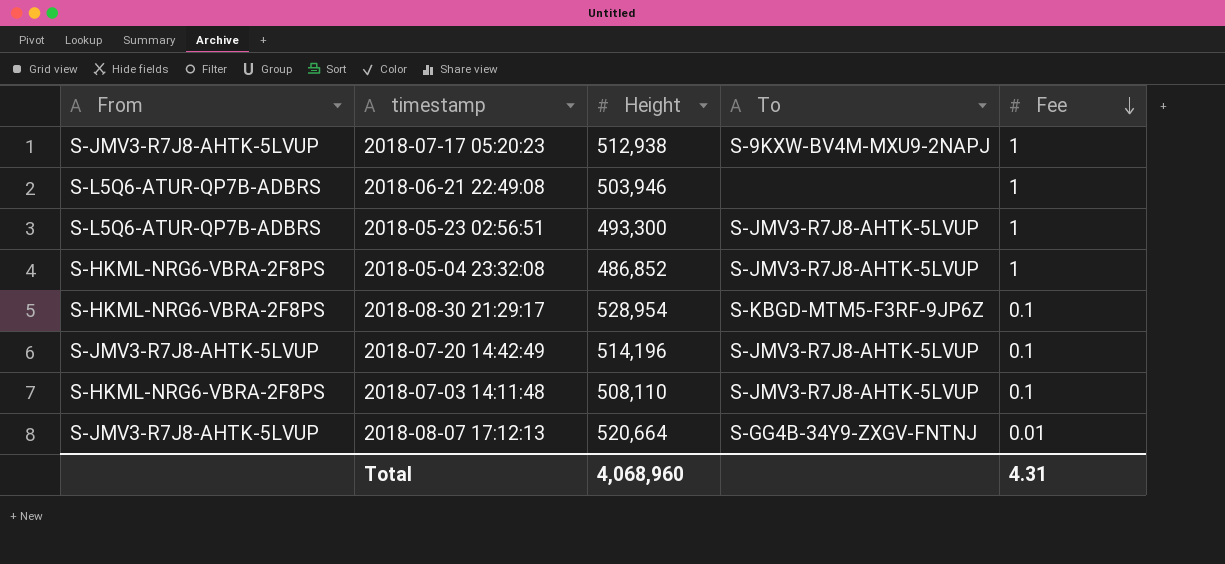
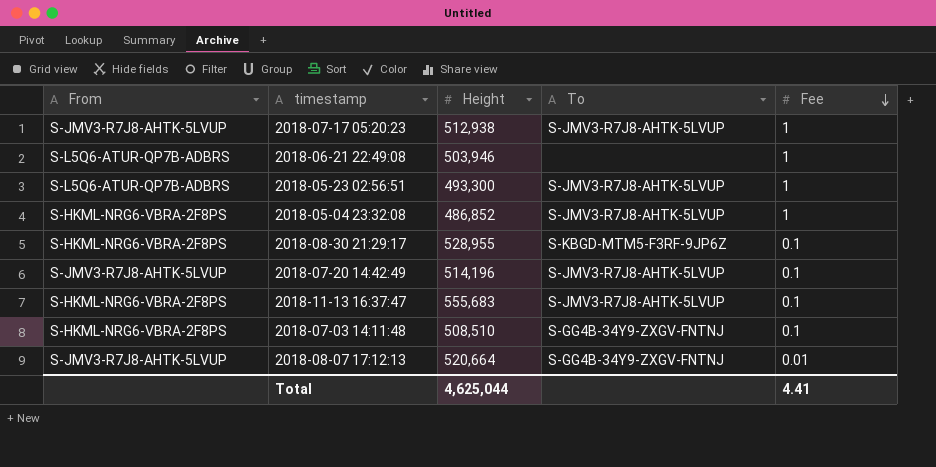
2018-07-17 05:20:23 | To: S-9KXW-BV4M-MXU9-2NAPJ -> S-JMV3-R7J8-AHTK-5LVUP
2018-08-30 21:29:17 | Height: 528,954 -> 528,955
row 2018-11-13 16:37:47: none -> S-HKML-NRG6-VBRA-2F8PS | 555,683 | S-JMV3-R7J8-AHTK-5LVUP | 0.1
2018-07-03 14:11:48 | Height: 508,110 -> 508,510
2018-07-03 14:11:48 | To: S-JMV3-R7J8-AHTK-5LVUP -> S-GG4B-34Y9-ZXGV-FNTNJ
Total | Height: 4,068,960 -> 4,625,044
Total | Fee: 4.31 -> 4.41

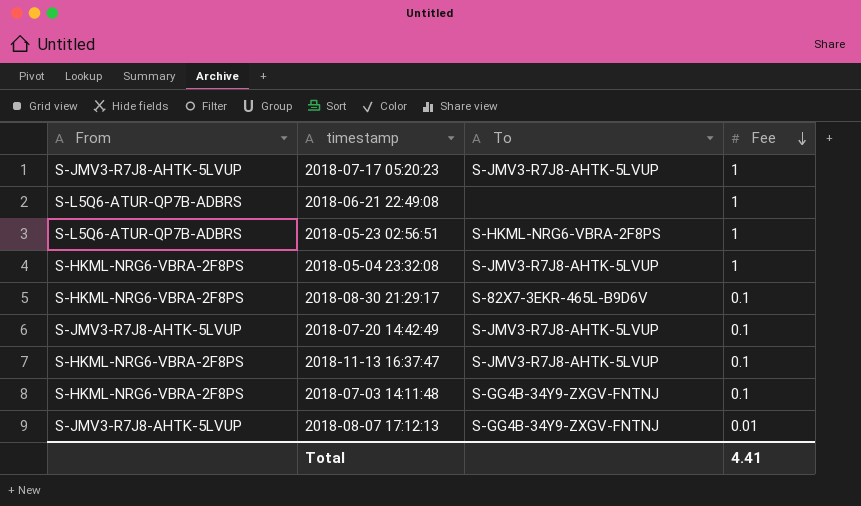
column Height | position: 3 -> none
2018-05-23 02:56:51 | To: S-JMV3-R7J8-AHTK-5LVUP -> S-HKML-NRG6-VBRA-2F8PS
2018-08-30 21:29:17 | To: S-KBGD-MTM5-F3RF-9JP6Z -> S-82X7-3EKR-465L-B9D6V

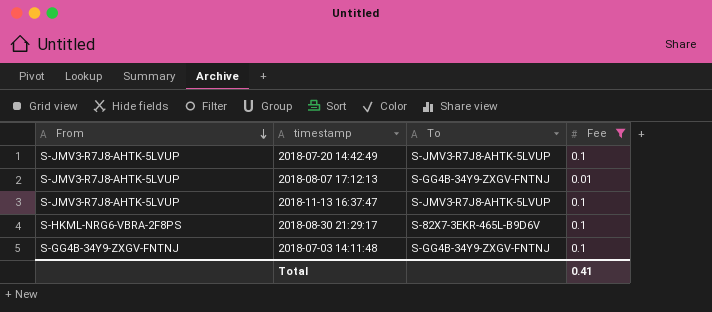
filter: none -> Fee != 1
row order: Fee descending -> From descending
2018-11-13 16:37:47 | From: S-HKML-NRG6-VBRA-2F8PS -> S-JMV3-R7J8-AHTK-5LVUP
2018-07-03 14:11:48 | From: S-HKML-NRG6-VBRA-2F8PS -> S-GG4B-34Y9-ZXGV-FNTNJ
Total | Fee: 4.41 -> 0.41

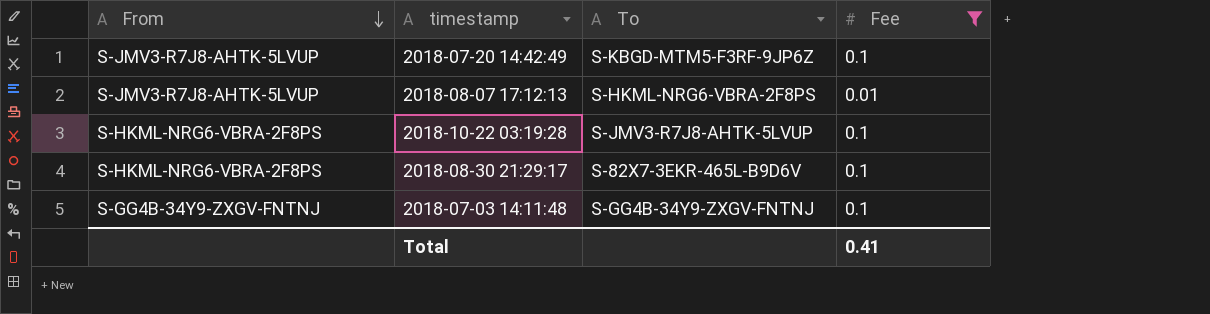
row 2018-11-13 16:37:47: S-JMV3-R7J8-AHTK-5LVUP | S-JMV3-R7J8-AHTK-5LVUP | 0.1 -> none
2018-07-20 14:42:49 | To: S-JMV3-R7J8-AHTK-5LVUP -> S-KBGD-MTM5-F3RF-9JP6Z
2018-08-07 17:12:13 | To: S-GG4B-34Y9-ZXGV-FNTNJ -> S-HKML-NRG6-VBRA-2F8PS
row 2018-10-22 03:19:28: none -> S-HKML-NRG6-VBRA-2F8PS | S-JMV3-R7J8-AHTK-5LVUP | 0.1

